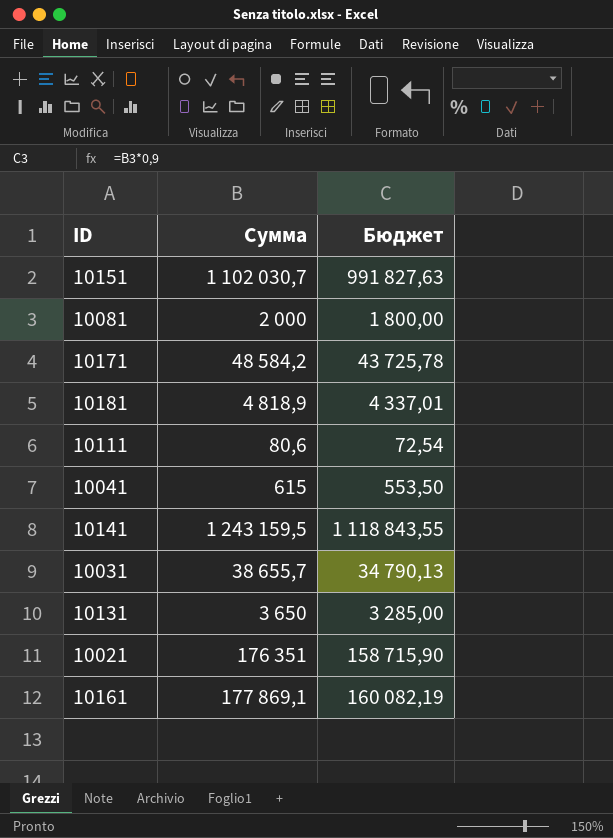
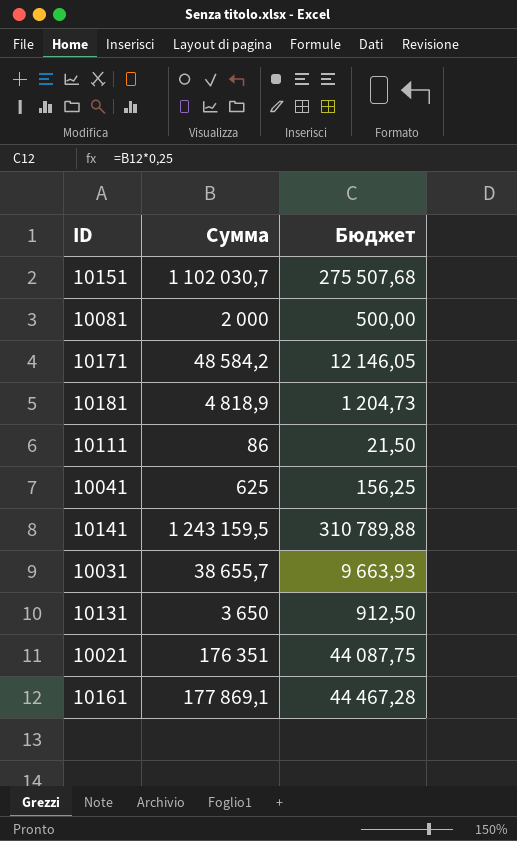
column Бюджет | formula: [Сумма] * 0,9 -> [Сумма] * 0,25
10111 | Сумма: 80,6 -> 86
10041 | Сумма: 615 -> 625

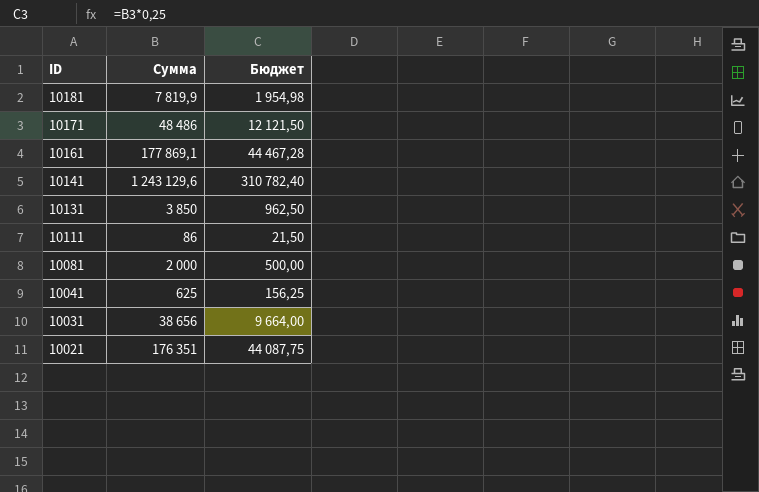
row order: none -> ID descending
row 10151: 1 102 030,7 | 275 507,68 -> none
10181 | Сумма: 4 818,9 -> 7 819,9
10181 | Бюджет: 1 204,73 -> 1 954,98
10171 | Сумма: 48 584,2 -> 48 486
10171 | Бюджет: 12 146,05 -> 12 121,50
10141 | Сумма: 1 243 159,5 -> 1 243 129,6
10141 | Бюджет: 310 789,88 -> 310 782,40
10131 | Сумма: 3 650 -> 3 850
10131 | Бюджет: 912,50 -> 962,50
10031 | Сумма: 38 655,7 -> 38 656
10031 | Бюджет: 9 663,93 -> 9 664,00

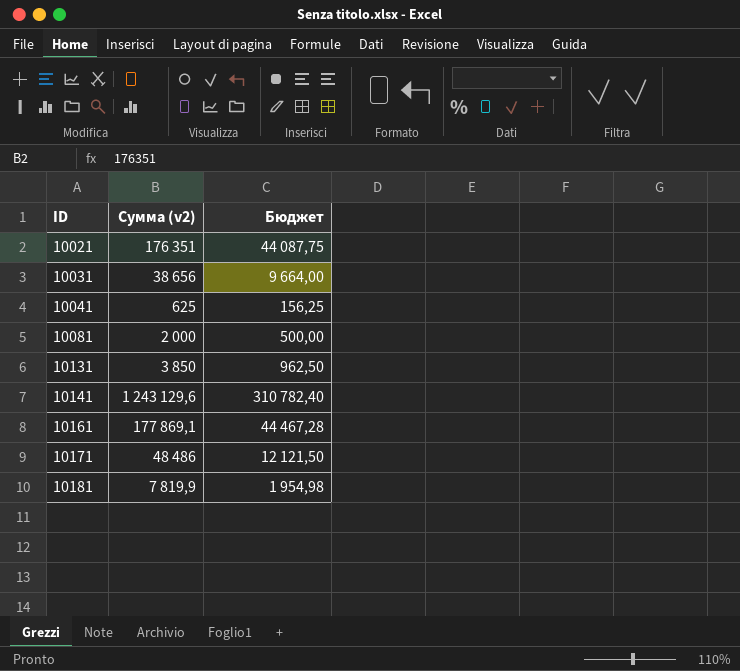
row order: ID descending -> ID ascending
column name: Сумма -> Сумма (v2)
row 10111: 86 | 21,50 -> none

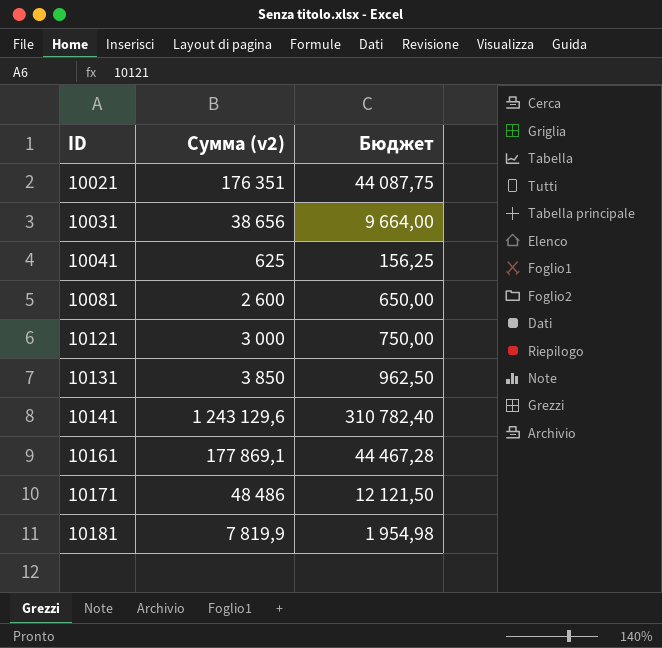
10081 | Сумма (v2): 2 000 -> 2 600
10081 | Бюджет: 500,00 -> 650,00
row 10121: none -> 3 000 | 750,00

